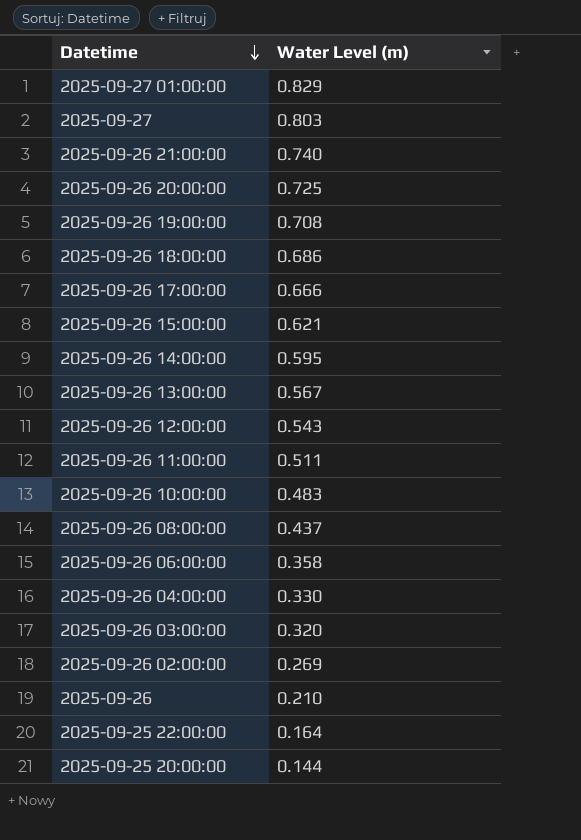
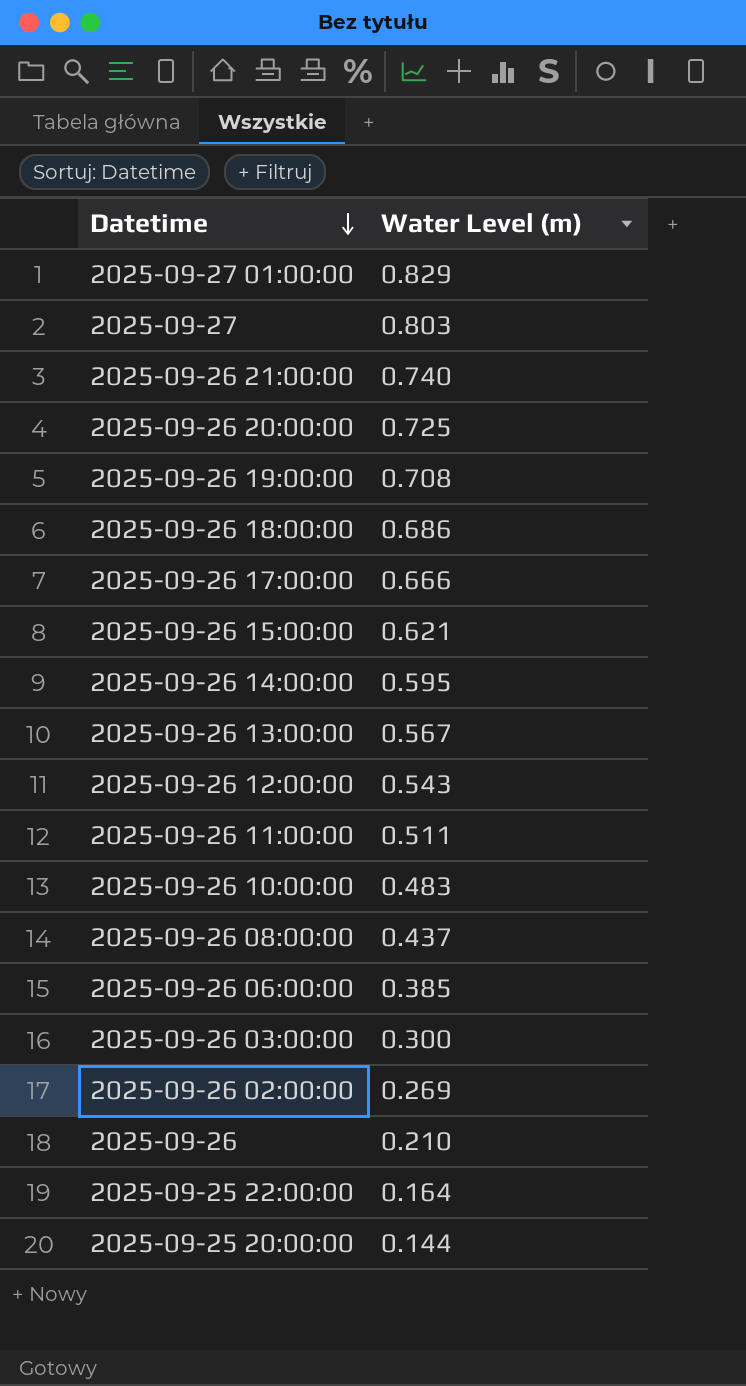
row 2025-09-26 04:00:00: 0.330 -> none
2025-09-26 06:00:00 | Water Level (m): 0.358 -> 0.385
2025-09-26 03:00:00 | Water Level (m): 0.320 -> 0.300

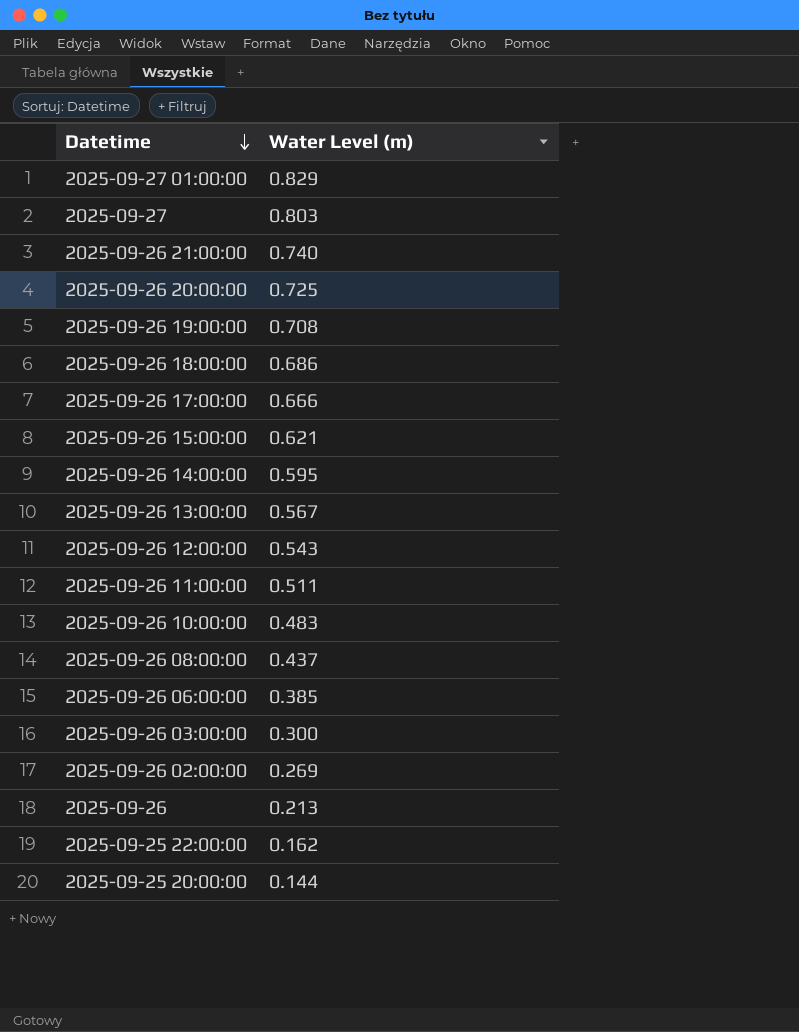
2025-09-26 | Water Level (m): 0.210 -> 0.213
2025-09-25 22:00:00 | Water Level (m): 0.164 -> 0.162

